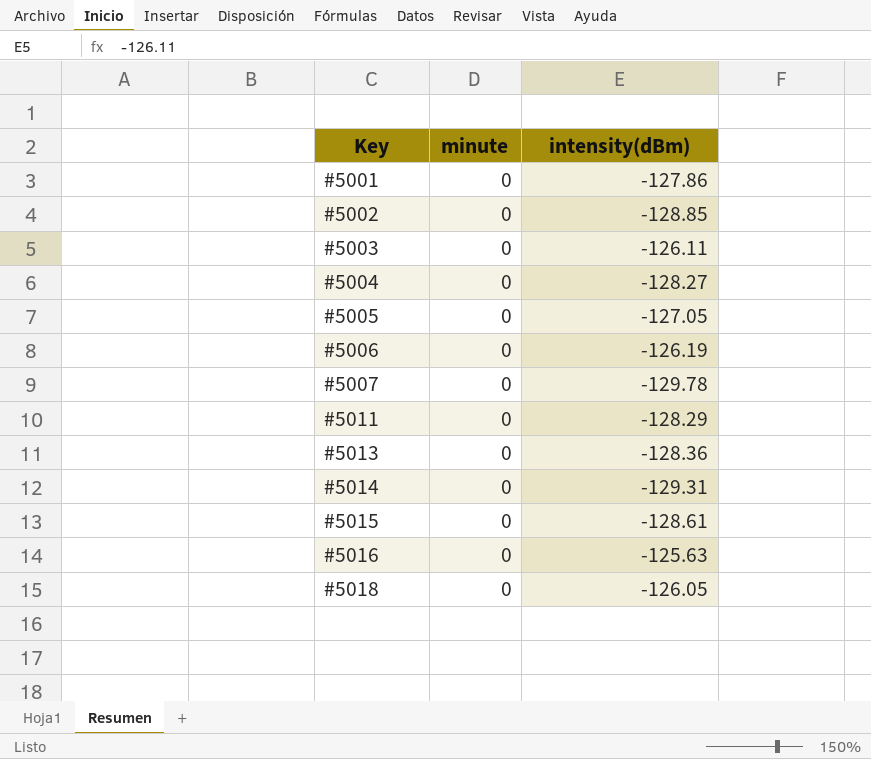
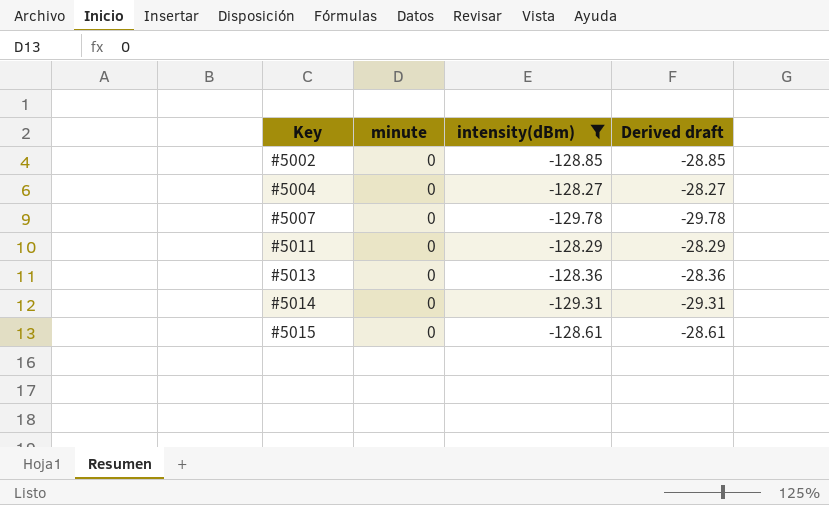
filter: none -> intensity(dBm) <= -128.27
column Derived draft | formula: none -> [intensity(dBm)] + 100

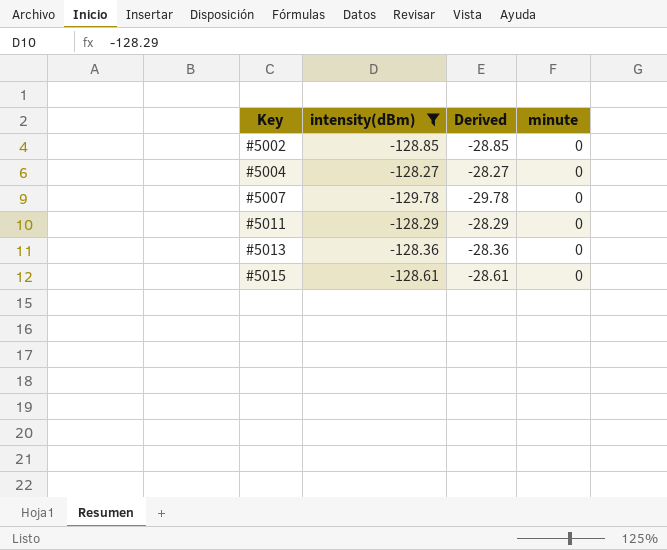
column name: Derived draft -> Derived
column minute | position: 2 -> 4
row #5014: 0 | -129.31 | -29.31 -> none

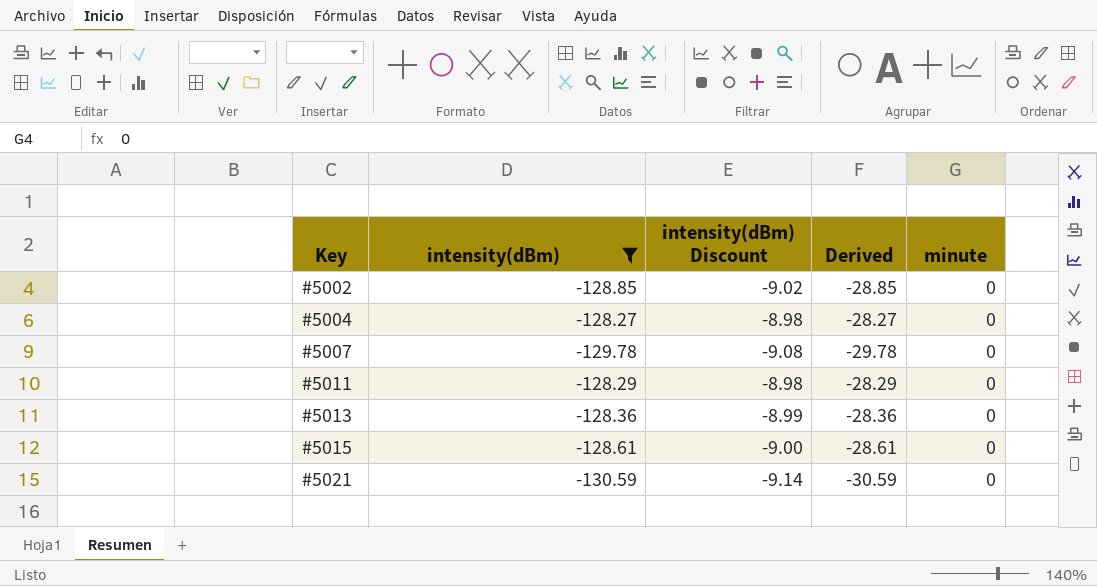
column intensity(dBm) Discount | formula: none -> [intensity(dBm)] * 0.07
row #5021: none -> -130.59 | -9.14 | -30.59 | 0

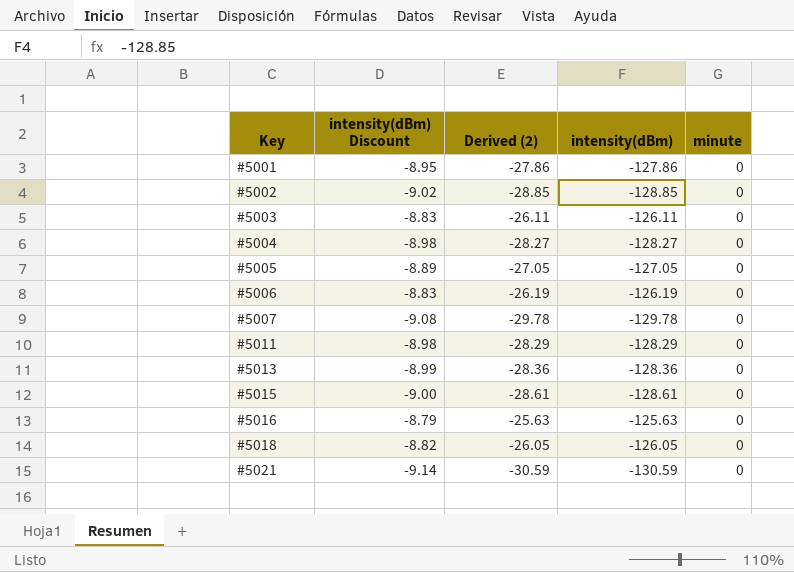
filter: intensity(dBm) <= -128.27 -> none
column name: Derived -> Derived (2)
column intensity(dBm) | position: 2 -> 4

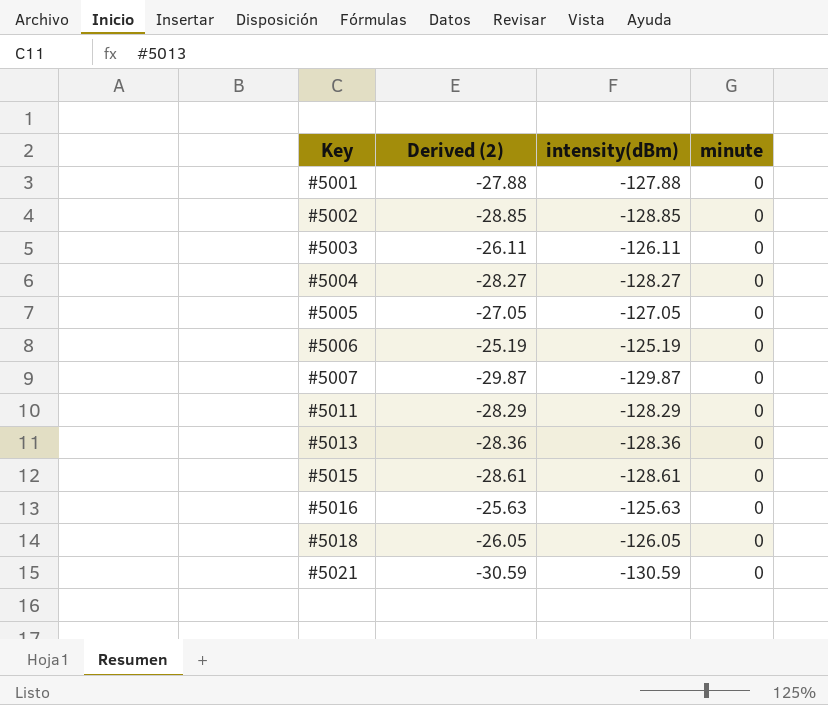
column intensity(dBm) Discount | formula: [intensity(dBm)] * 0.07 -> none
#5001 | Derived (2): -27.86 -> -27.88
#5001 | intensity(dBm): -127.86 -> -127.88
#5006 | Derived (2): -26.19 -> -25.19
#5006 | intensity(dBm): -126.19 -> -125.19
#5007 | Derived (2): -29.78 -> -29.87
#5007 | intensity(dBm): -129.78 -> -129.87

